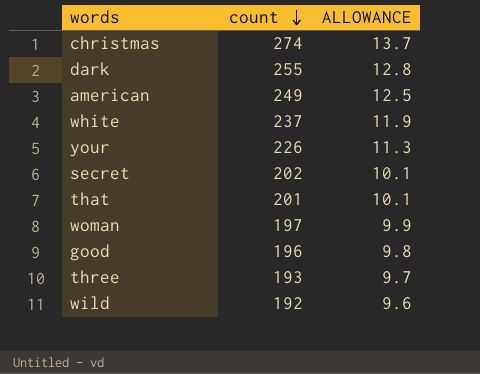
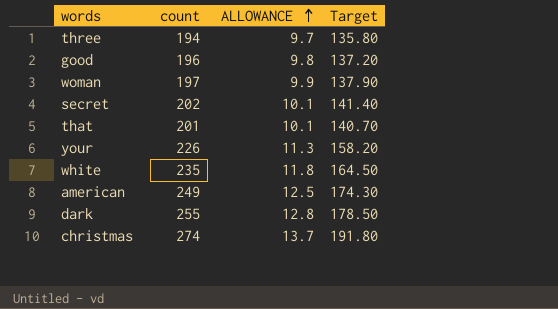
row order: count descending -> ALLOWANCE ascending
column Target | formula: none -> [count] * 0.7
row wild: 192 | 9.6 -> none
three | count: 193 -> 194
white | count: 237 -> 235
white | ALLOWANCE: 11.9 -> 11.8

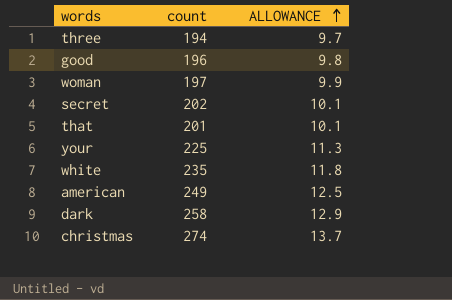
column Target | formula: [count] * 0.7 -> none
your | count: 226 -> 225
dark | count: 255 -> 258
dark | ALLOWANCE: 12.8 -> 12.9

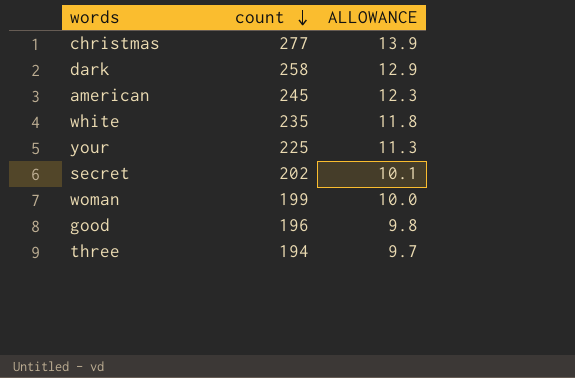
row order: ALLOWANCE ascending -> count descending
row that: 201 | 10.1 -> none
christmas | count: 274 -> 277
christmas | ALLOWANCE: 13.7 -> 13.9
american | count: 249 -> 245
american | ALLOWANCE: 12.5 -> 12.3
woman | count: 197 -> 199
woman | ALLOWANCE: 9.9 -> 10.0

